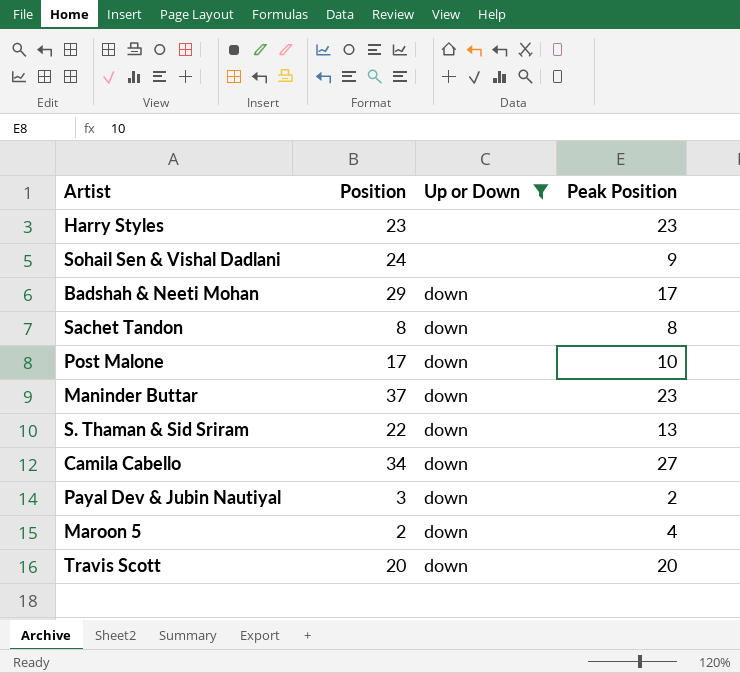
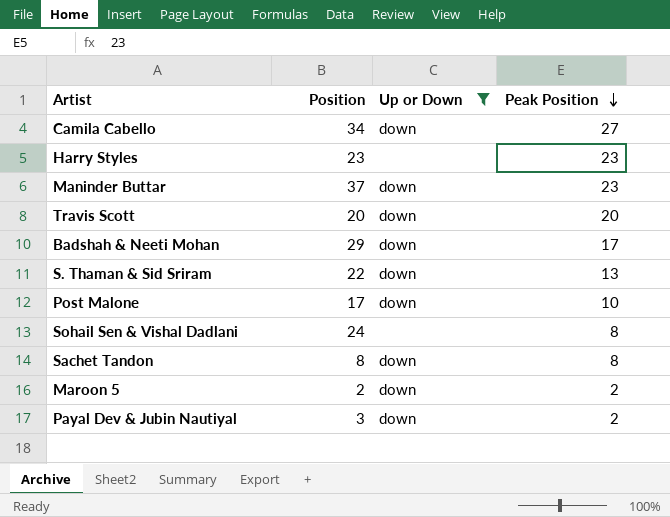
row order: none -> Peak Position descending
Sohail Sen & Vishal Dadlani | Peak Position: 9 -> 8
Maroon 5 | Peak Position: 4 -> 2

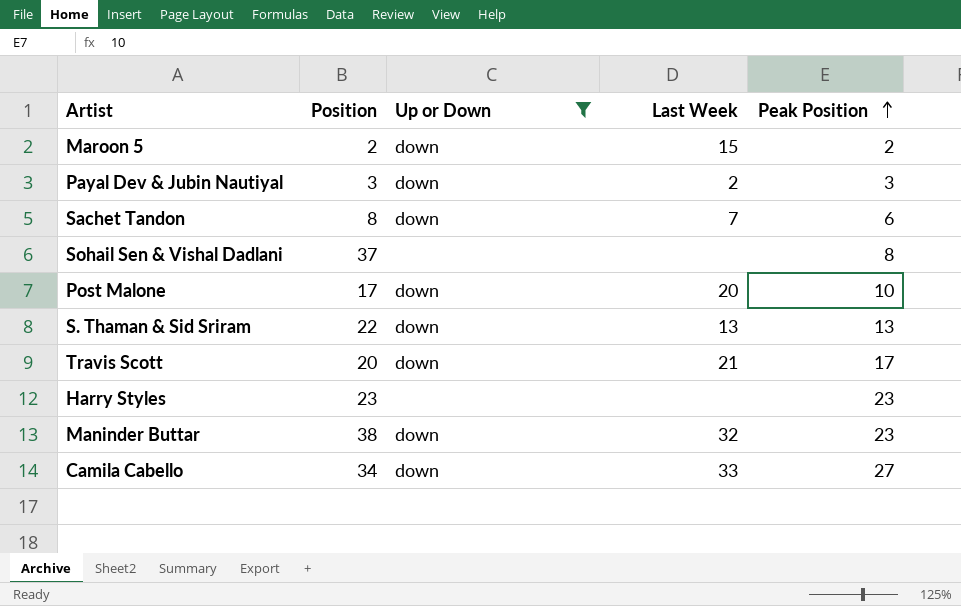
row order: Peak Position descending -> Peak Position ascending
column Last Week | position: none -> 4
row Badshah & Neeti Mohan: 29 | down | 17 -> none
Payal Dev & Jubin Nautiyal | Peak Position: 2 -> 3
Sachet Tandon | Peak Position: 8 -> 6
Sohail Sen & Vishal Dadlani | Position: 24 -> 37
Travis Scott | Peak Position: 20 -> 17
Maninder Buttar | Position: 37 -> 38

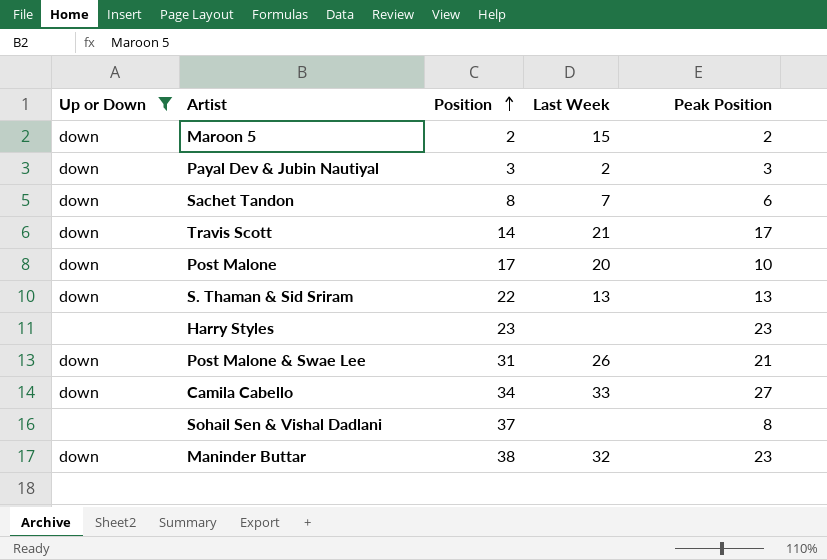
row order: Peak Position ascending -> Position ascending
column Up or Down | position: 3 -> 1
Travis Scott | Position: 20 -> 14
row Post Malone & Swae Lee: none -> down | 31 | 26 | 21

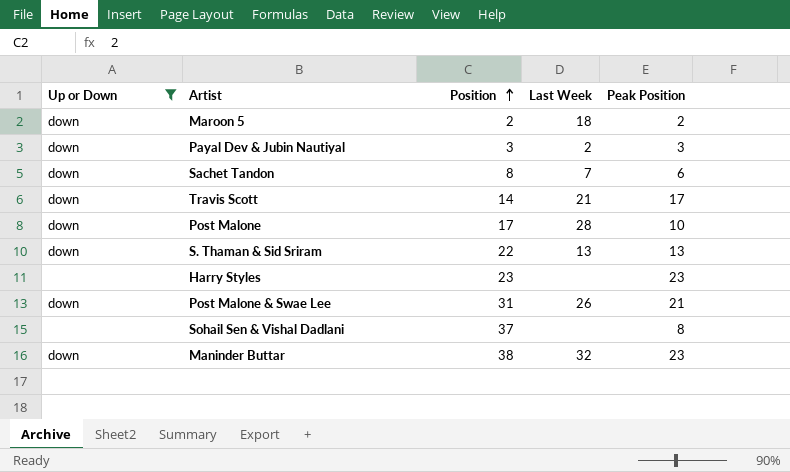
row Camila Cabello: down | 34 | 33 | 27 -> none
Maroon 5 | Last Week: 15 -> 18
Post Malone | Last Week: 20 -> 28

